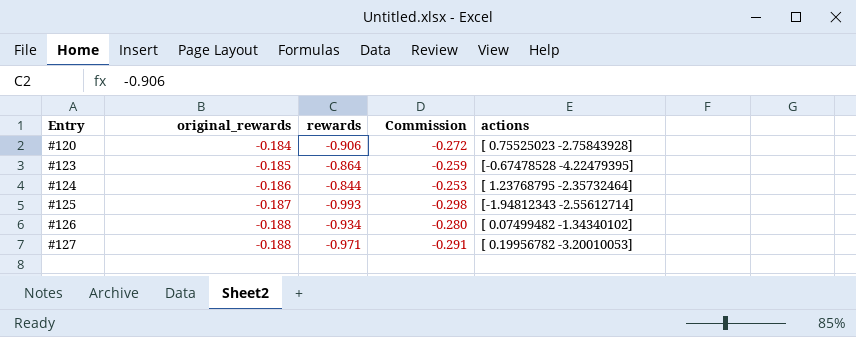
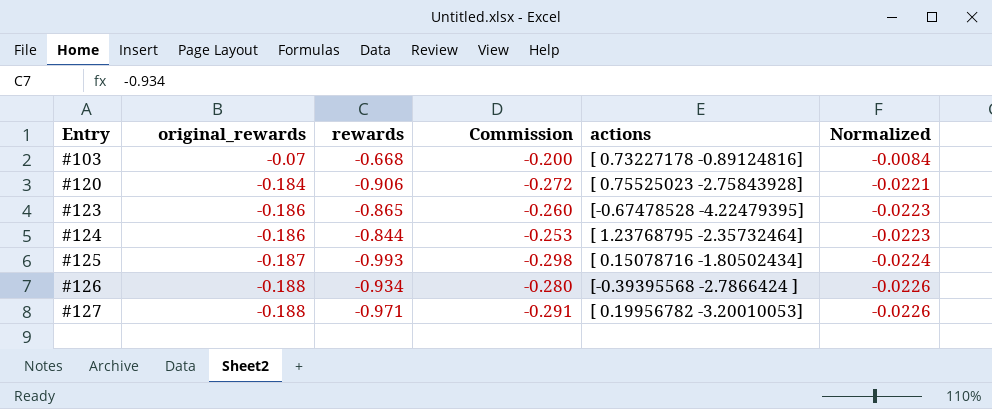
column Normalized | formula: none -> [original_rewards] * 0.12
row #103: none -> -0.07 | -0.668 | -0.200 | [ 0.73227178 -0.89124816] | -0.0084
#123 | original_rewards: -0.185 -> -0.186
#123 | rewards: -0.864 -> -0.865
#123 | Commission: -0.259 -> -0.260
#125 | actions: [-1.94812343 -2.55612714] -> [ 0.15078716 -1.80502434]
#126 | actions: [ 0.07499482 -1.34340102] -> [-0.39395568 -2.7866424 ]

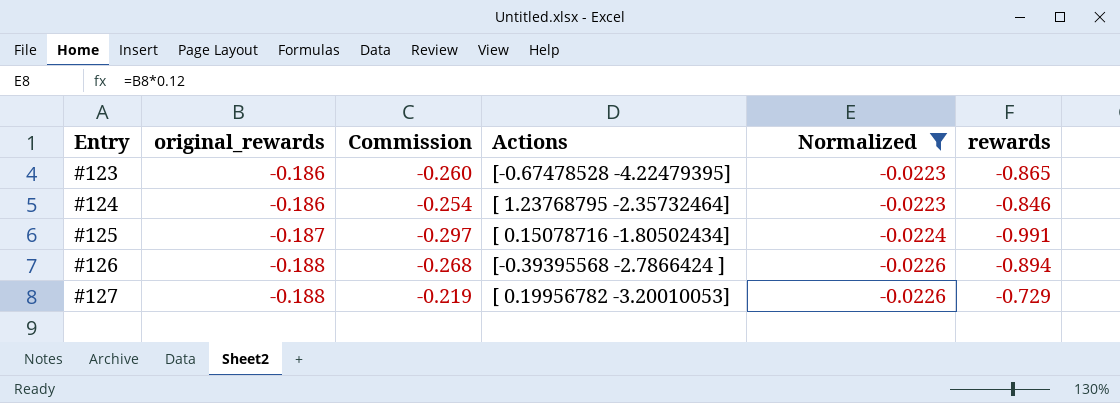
filter: none -> Normalized <= -0.0223
column name: actions -> Actions
column rewards | position: 3 -> 6
#124 | Commission: -0.253 -> -0.254
#124 | rewards: -0.844 -> -0.846
#125 | Commission: -0.298 -> -0.297
#125 | rewards: -0.993 -> -0.991
#126 | Commission: -0.280 -> -0.268
#126 | rewards: -0.934 -> -0.894
#127 | Commission: -0.291 -> -0.219
#127 | rewards: -0.971 -> -0.729

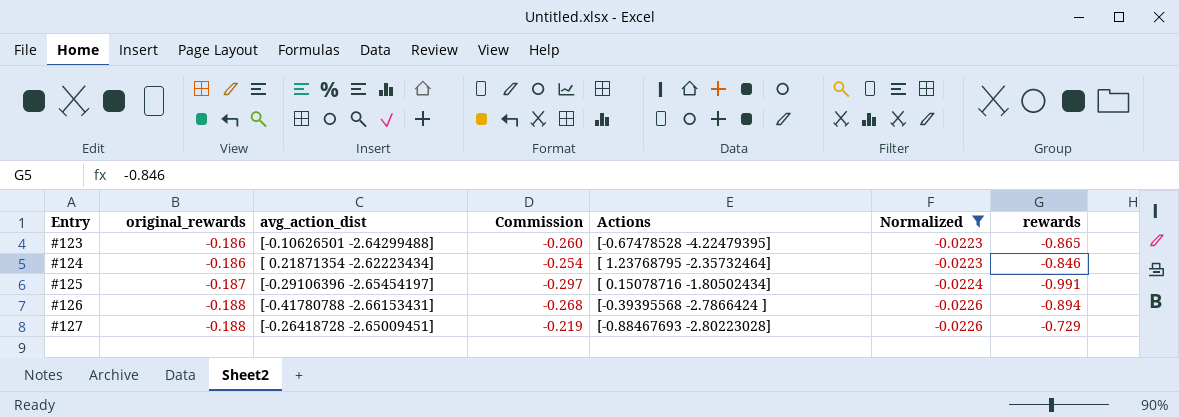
column avg_action_dist | position: none -> 3
#127 | Actions: [ 0.19956782 -3.20010053] -> [-0.88467693 -2.80223028]

